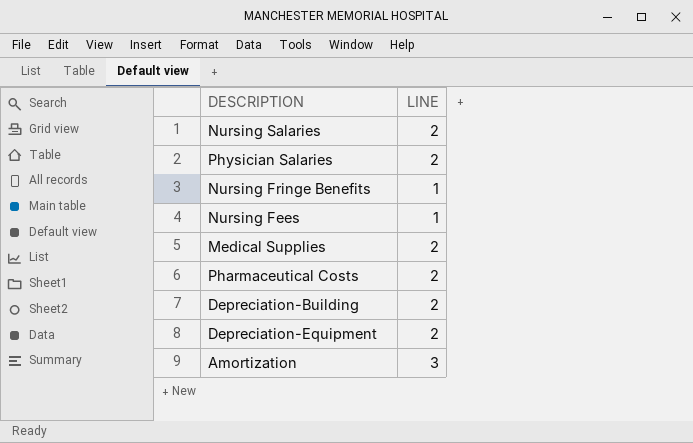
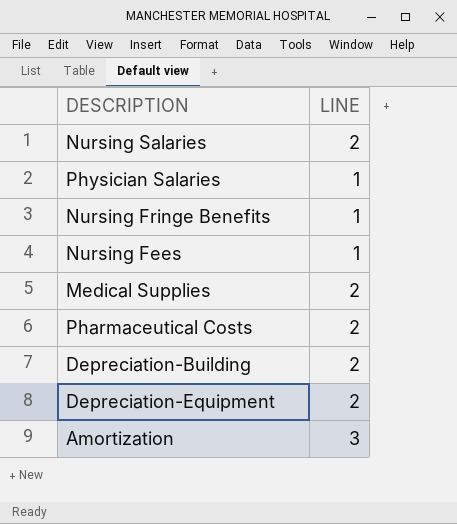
Physician Salaries | LINE: 2 -> 1

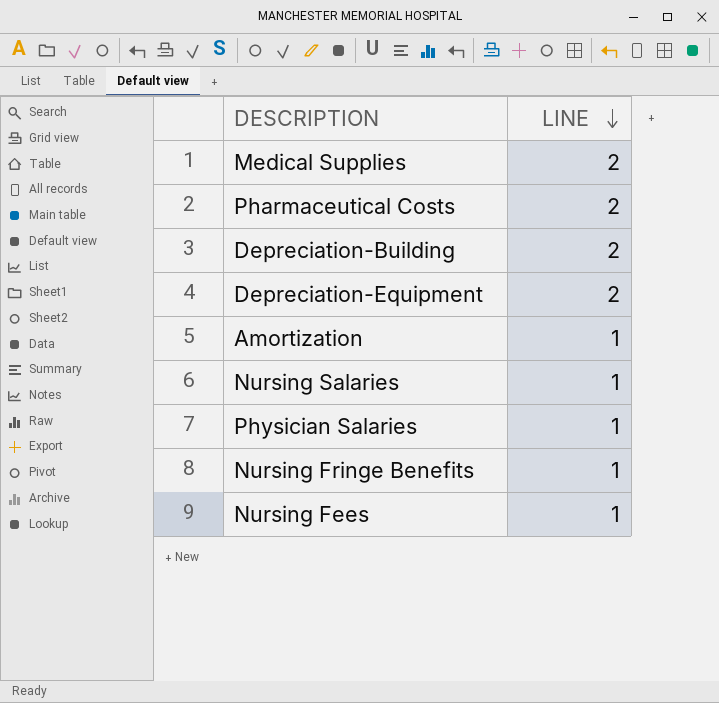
row order: none -> LINE descending
Amortization | LINE: 3 -> 1
Nursing Salaries | LINE: 2 -> 1

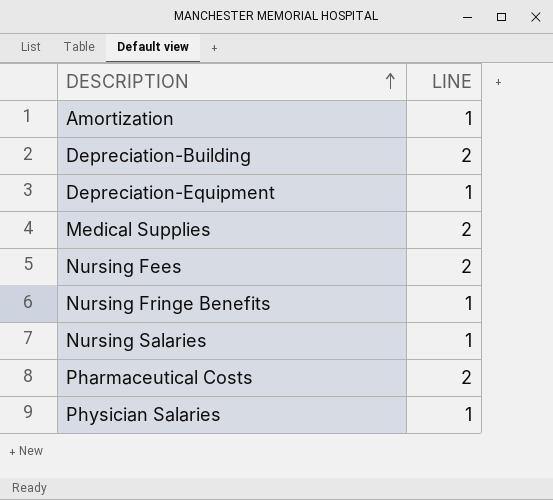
row order: LINE descending -> DESCRIPTION ascending
Depreciation-Equipment | LINE: 2 -> 1
Nursing Fees | LINE: 1 -> 2

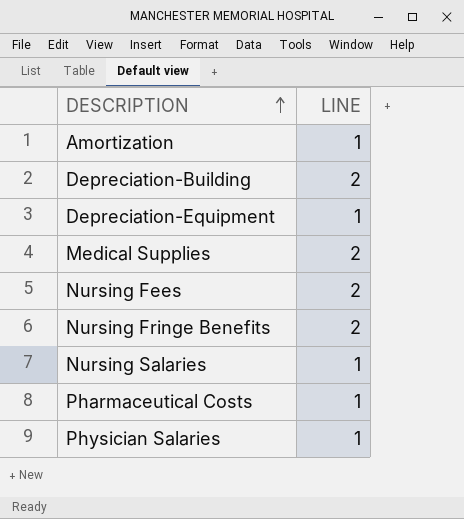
Nursing Fringe Benefits | LINE: 1 -> 2
Pharmaceutical Costs | LINE: 2 -> 1

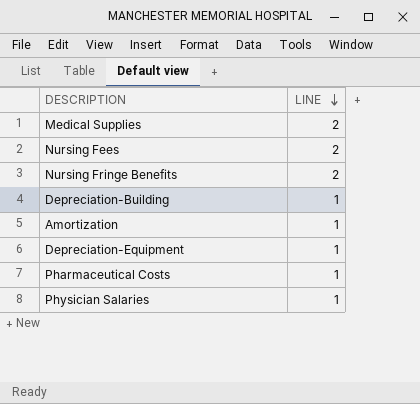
row order: DESCRIPTION ascending -> LINE descending
row Nursing Salaries: 1 -> none
Depreciation-Building | LINE: 2 -> 1

